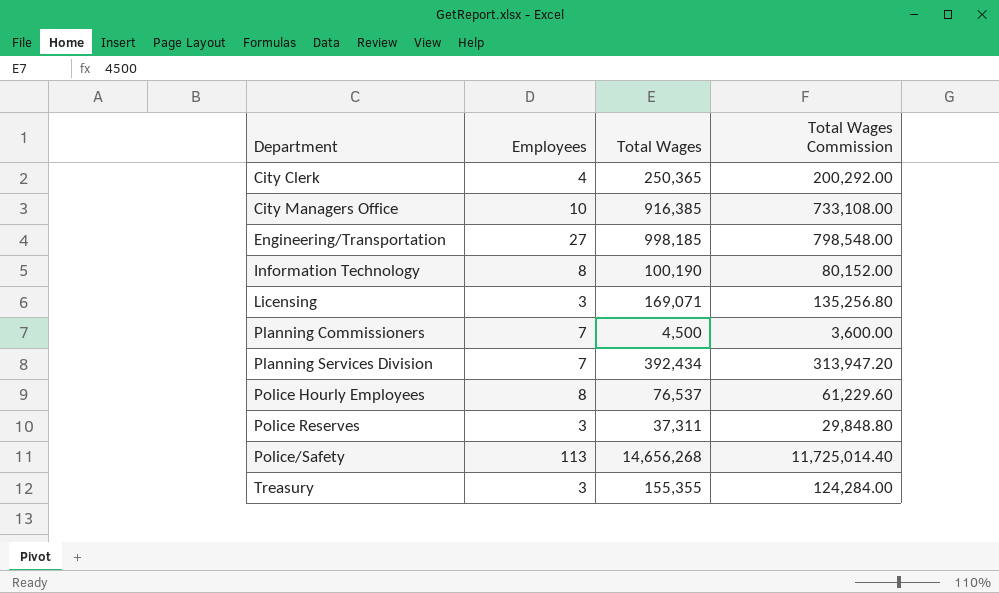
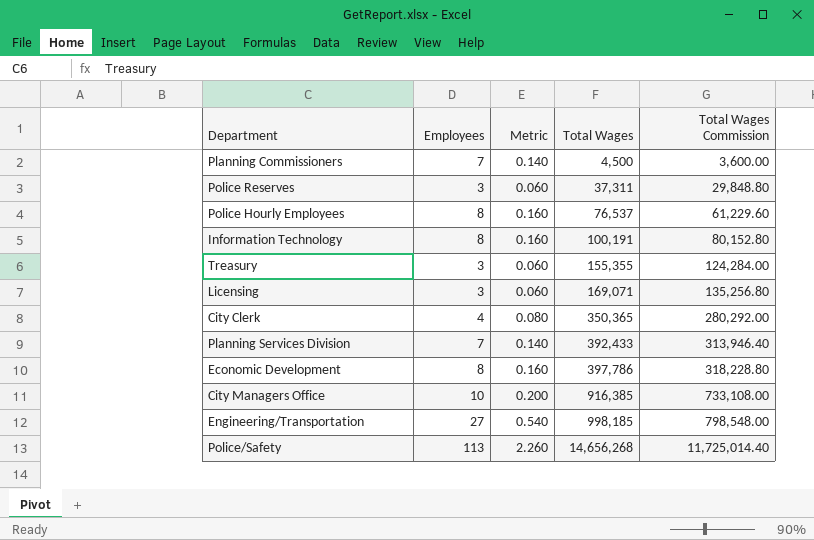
row order: Department ascending -> Total Wages ascending
column Metric | formula: none -> [Employees] * 0.02
Information Technology | Total Wages: 100,190 -> 100,191
Information Technology | Total Wages Commission: 80,152.00 -> 80,152.80
City Clerk | Total Wages: 250,365 -> 350,365
City Clerk | Total Wages Commission: 200,292.00 -> 280,292.00
Planning Services Division | Total Wages: 392,434 -> 392,433
Planning Services Division | Total Wages Commission: 313,947.20 -> 313,946.40
row Economic Development: none -> 8 | 0.160 | 397,786 | 318,228.80

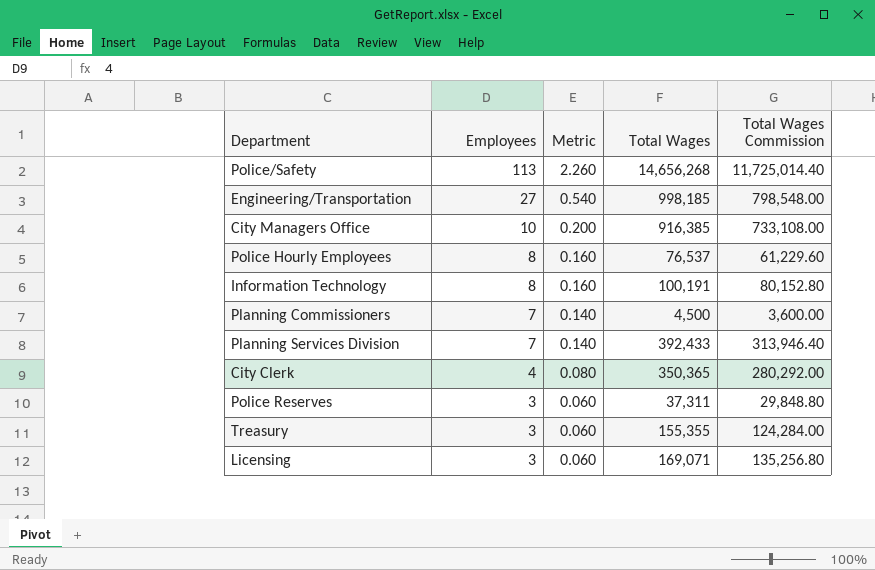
row order: Total Wages ascending -> Employees descending
row Economic Development: 8 | 0.160 | 397,786 | 318,228.80 -> none

